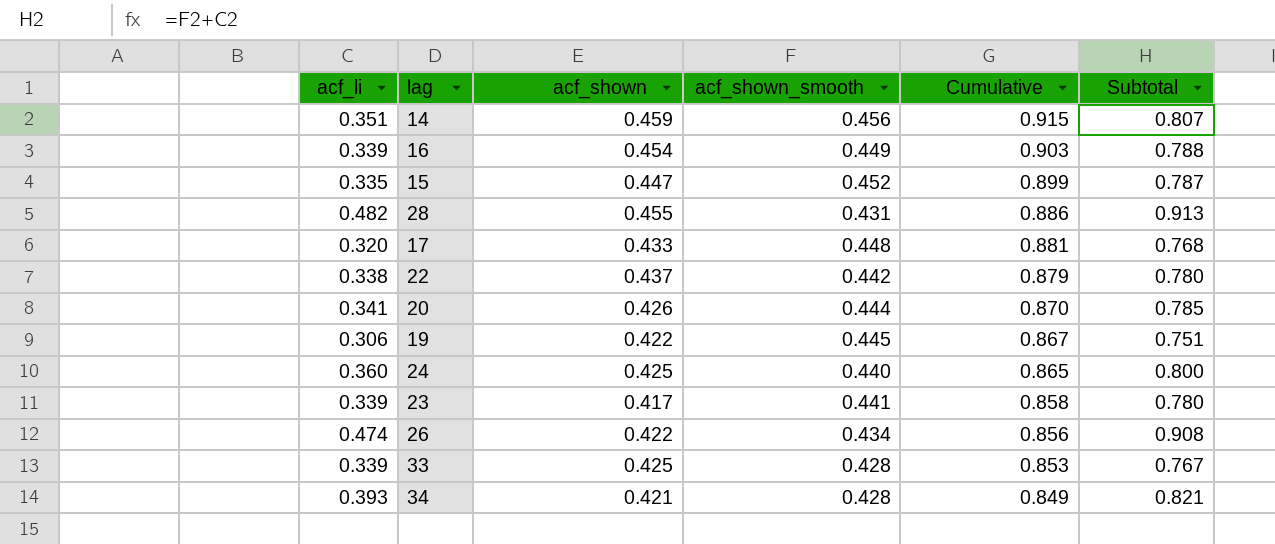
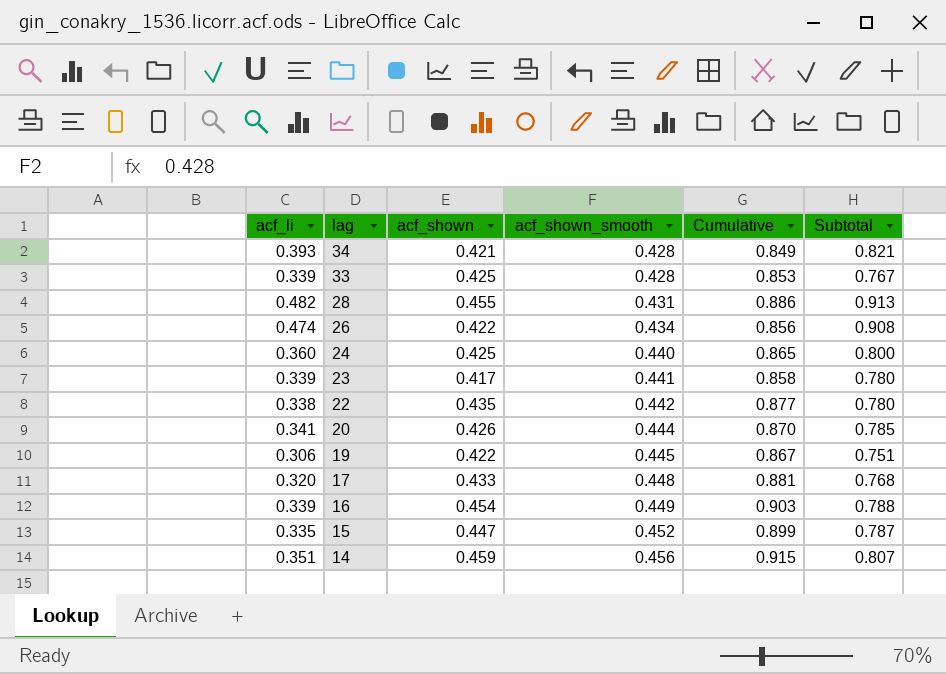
row order: Cumulative descending -> lag descending
22 | acf_shown: 0.437 -> 0.435
22 | Cumulative: 0.879 -> 0.877

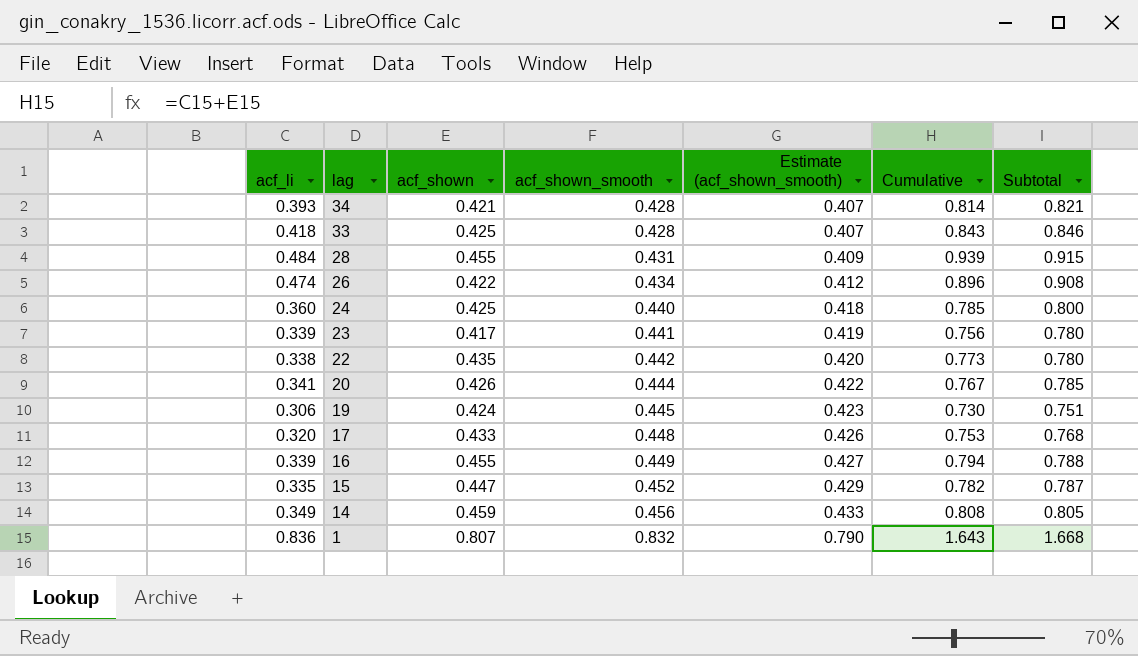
column Estimate (acf_shown_smooth) | formula: none -> [acf_shown_smooth] * 0.95
column Cumulative | formula: [acf_shown] + [acf_shown_smooth] -> [acf_li] + [acf_shown]
33 | acf_li: 0.339 -> 0.418
33 | Subtotal: 0.767 -> 0.846
28 | acf_li: 0.482 -> 0.484
28 | Subtotal: 0.913 -> 0.915
19 | acf_shown: 0.422 -> 0.424
16 | acf_shown: 0.454 -> 0.455
14 | acf_li: 0.351 -> 0.349
14 | Subtotal: 0.807 -> 0.805
row 1: none -> 0.836 | 0.807 | 0.832 | 0.790 | 1.643 | 1.668

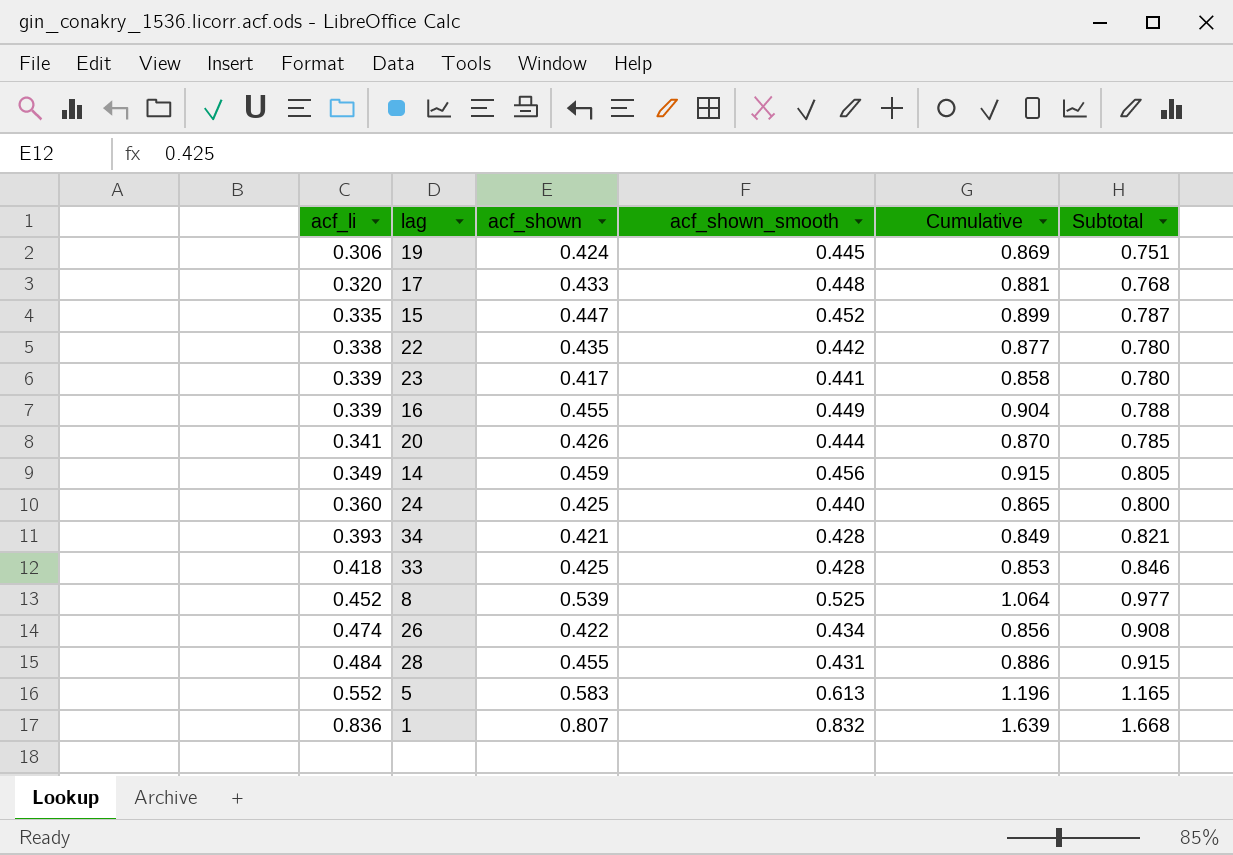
row order: lag descending -> acf_li ascending
column Estimate (acf_shown_smooth) | formula: [acf_shown_smooth] * 0.95 -> none
column Cumulative | formula: [acf_li] + [acf_shown] -> [acf_shown] + [acf_shown_smooth]
row 8: none -> 0.452 | 0.539 | 0.525 | 1.064 | 0.977
row 5: none -> 0.552 | 0.583 | 0.613 | 1.196 | 1.165

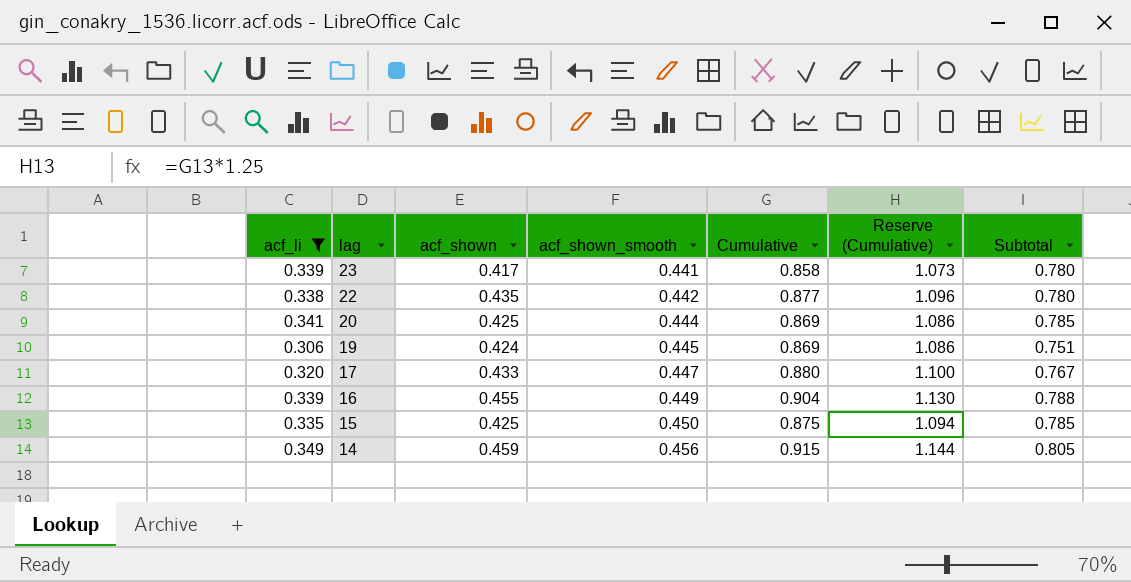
filter: none -> acf_li <= 0.349
row order: acf_li ascending -> lag descending
column Reserve (Cumulative) | formula: none -> [Cumulative] * 1.25
20 | acf_shown: 0.426 -> 0.425
20 | Cumulative: 0.870 -> 0.869
17 | acf_shown_smooth: 0.448 -> 0.447
17 | Cumulative: 0.881 -> 0.880
17 | Subtotal: 0.768 -> 0.767
15 | acf_shown: 0.447 -> 0.425
15 | acf_shown_smooth: 0.452 -> 0.450
15 | Cumulative: 0.899 -> 0.875
15 | Subtotal: 0.787 -> 0.785

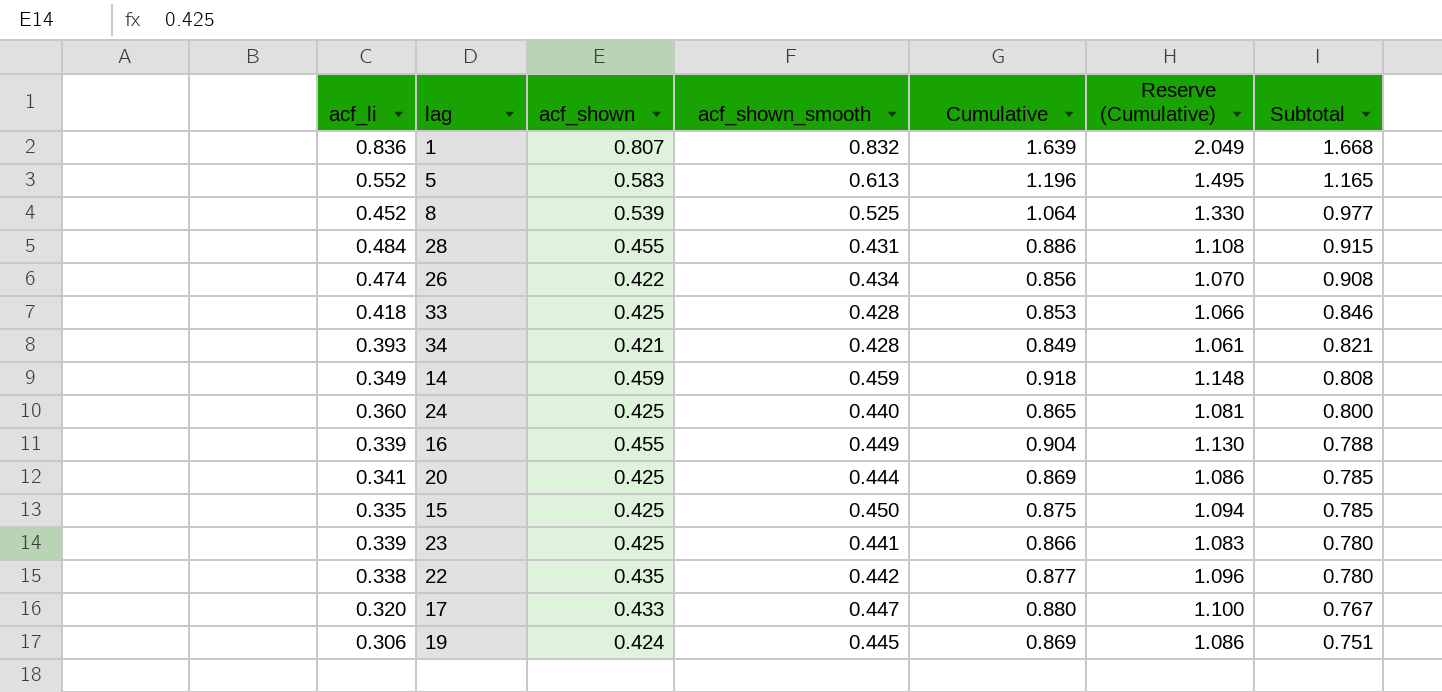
filter: acf_li <= 0.349 -> none
row order: lag descending -> Subtotal descending
14 | acf_shown_smooth: 0.456 -> 0.459
14 | Cumulative: 0.915 -> 0.918
14 | Reserve (Cumulative): 1.144 -> 1.148
14 | Subtotal: 0.805 -> 0.808
23 | acf_shown: 0.417 -> 0.425
23 | Cumulative: 0.858 -> 0.866
23 | Reserve (Cumulative): 1.073 -> 1.083

